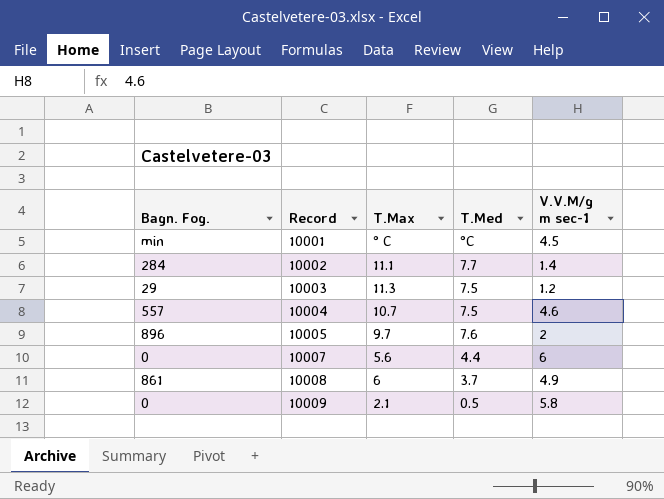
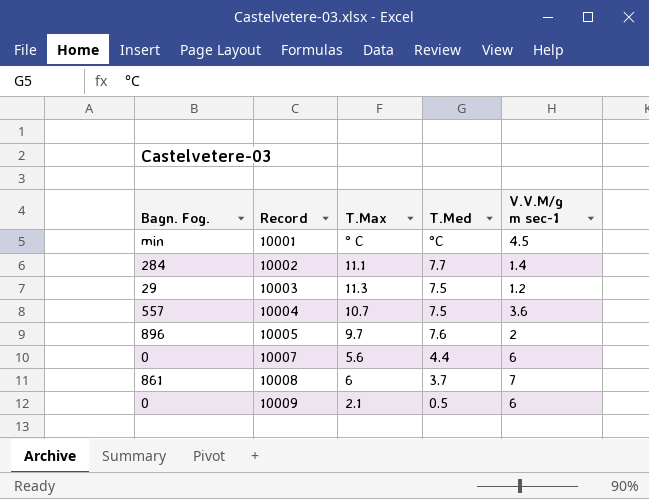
10004 | V.V.M/g m sec-1: 4.6 -> 3.6
10008 | V.V.M/g m sec-1: 4.9 -> 7
10009 | V.V.M/g m sec-1: 5.8 -> 6

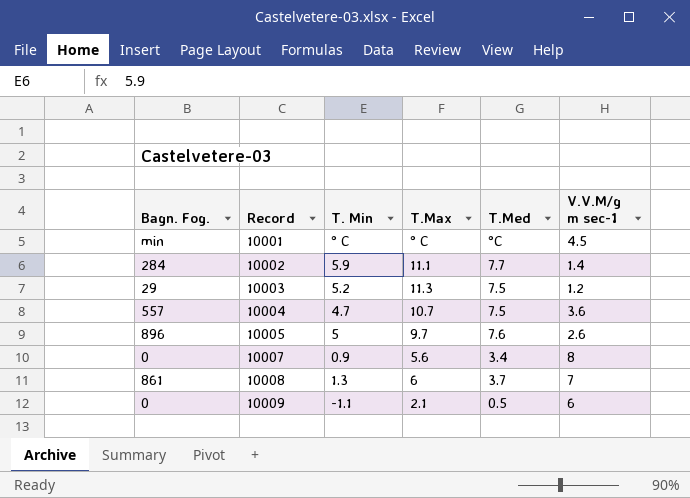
column T. Min | position: none -> 3
10005 | V.V.M/g m sec-1: 2 -> 2.6
10007 | T.Med: 4.4 -> 3.4
10007 | V.V.M/g m sec-1: 6 -> 8

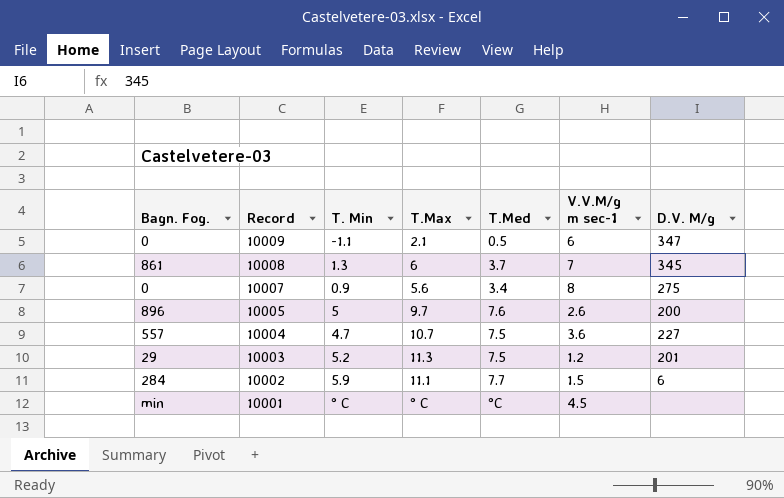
row order: Record ascending -> Record descending
column D.V. M/g | position: none -> 7
10002 | V.V.M/g m sec-1: 1.4 -> 1.5

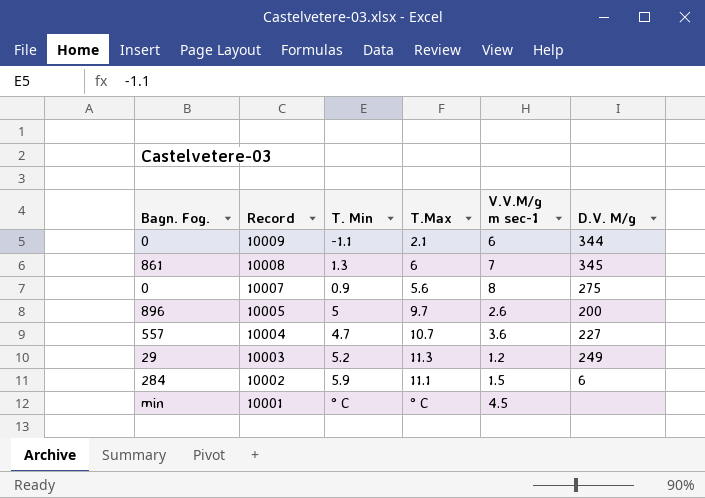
column T.Med | position: 5 -> none
10009 | D.V. M/g: 347 -> 344
10003 | D.V. M/g: 201 -> 249

